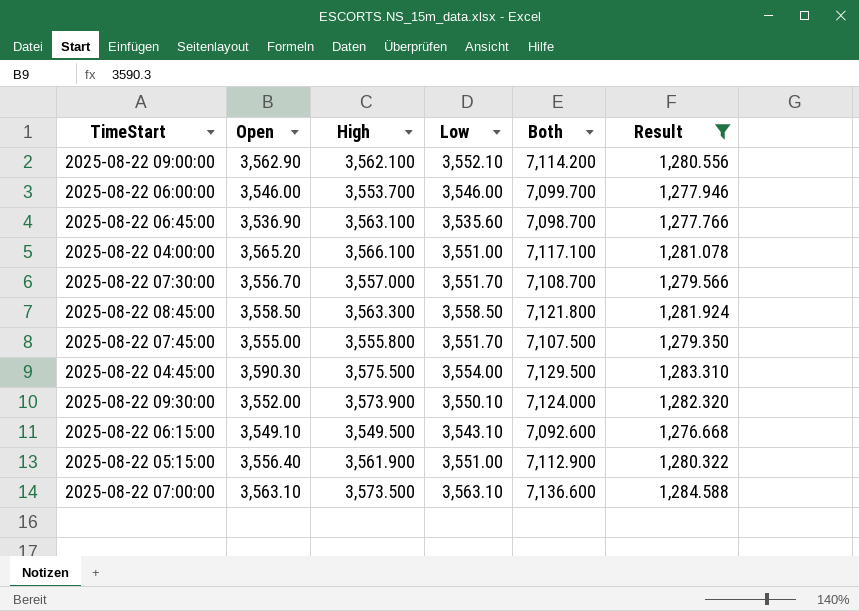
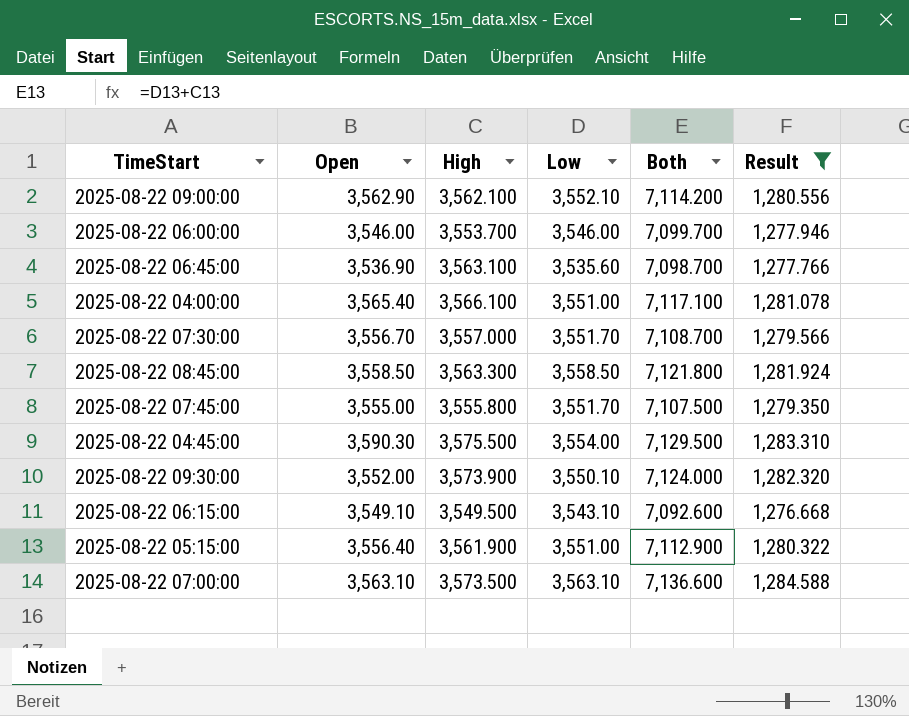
2025-08-22 04:00:00 | Open: 3,565.20 -> 3,565.40

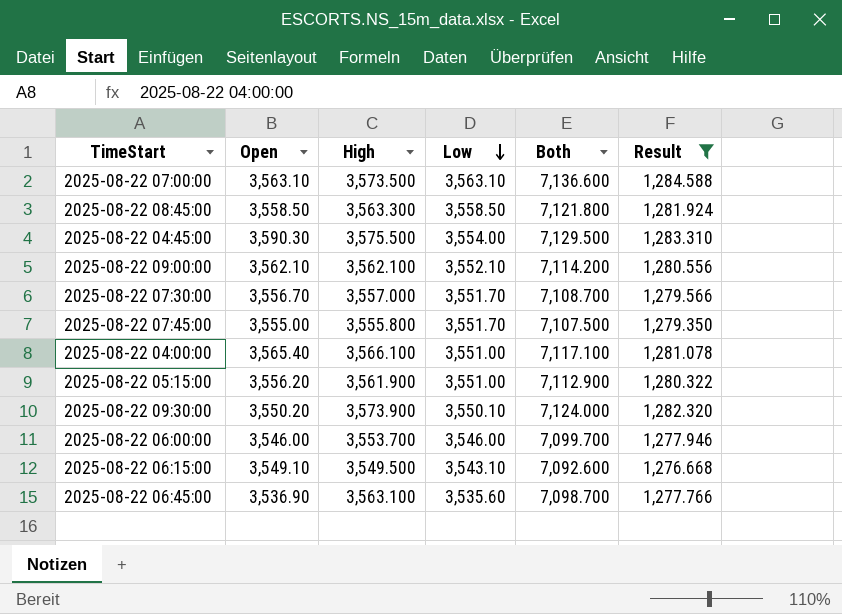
row order: none -> Low descending
2025-08-22 09:00:00 | Open: 3,562.90 -> 3,562.10
2025-08-22 05:15:00 | Open: 3,556.40 -> 3,556.20
2025-08-22 09:30:00 | Open: 3,552.00 -> 3,550.20

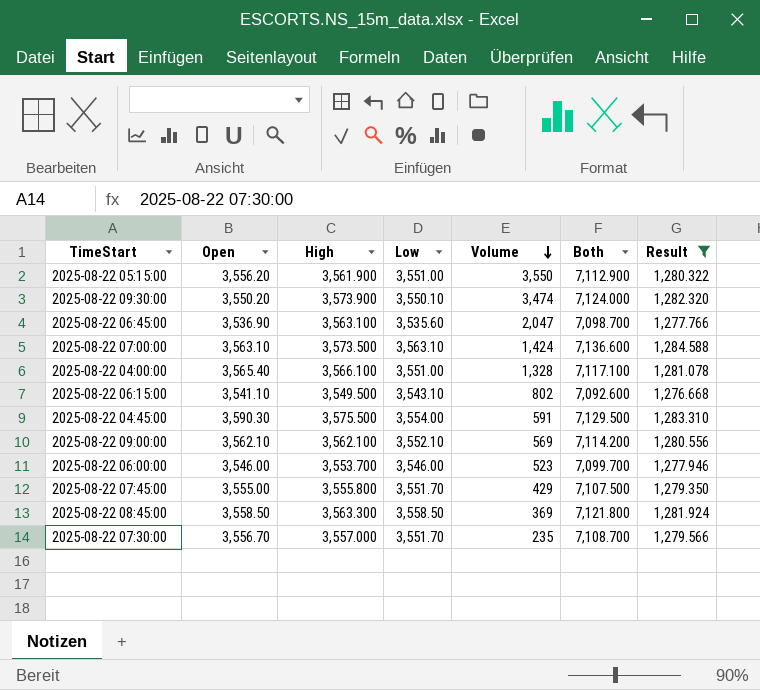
row order: Low descending -> Volume descending
column Volume | position: none -> 5
2025-08-22 06:15:00 | Open: 3,549.10 -> 3,541.10

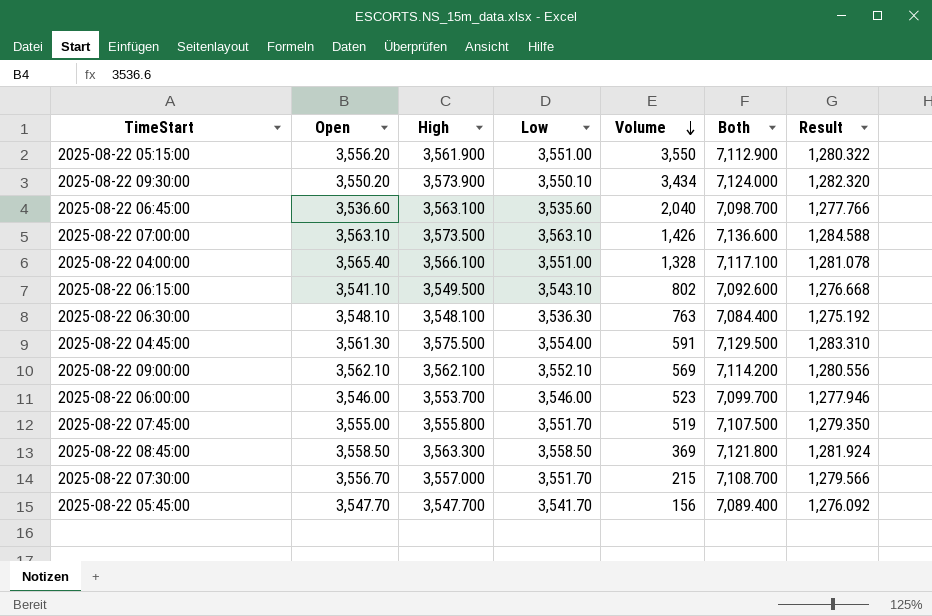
filter: Result >= 1,276.668 -> none
2025-08-22 09:30:00 | Volume: 3,474 -> 3,434
2025-08-22 06:45:00 | Open: 3,536.90 -> 3,536.60
2025-08-22 06:45:00 | Volume: 2,047 -> 2,040
2025-08-22 07:00:00 | Volume: 1,424 -> 1,426
2025-08-22 04:45:00 | Open: 3,590.30 -> 3,561.30
2025-08-22 07:45:00 | Volume: 429 -> 519
2025-08-22 07:30:00 | Volume: 235 -> 215

